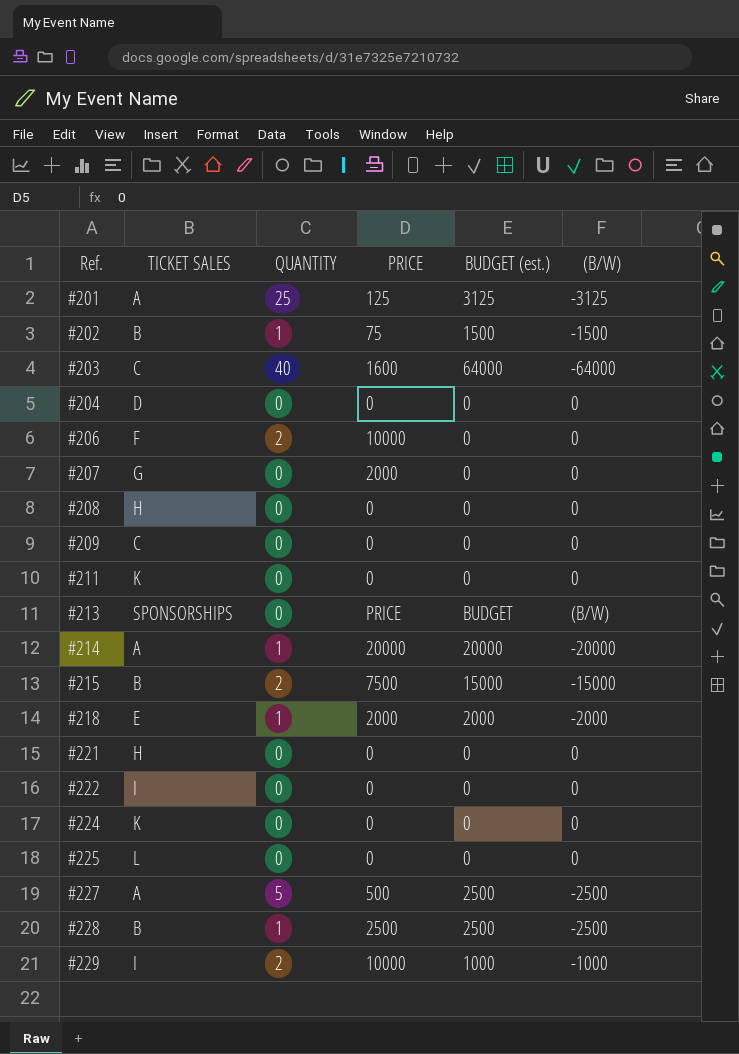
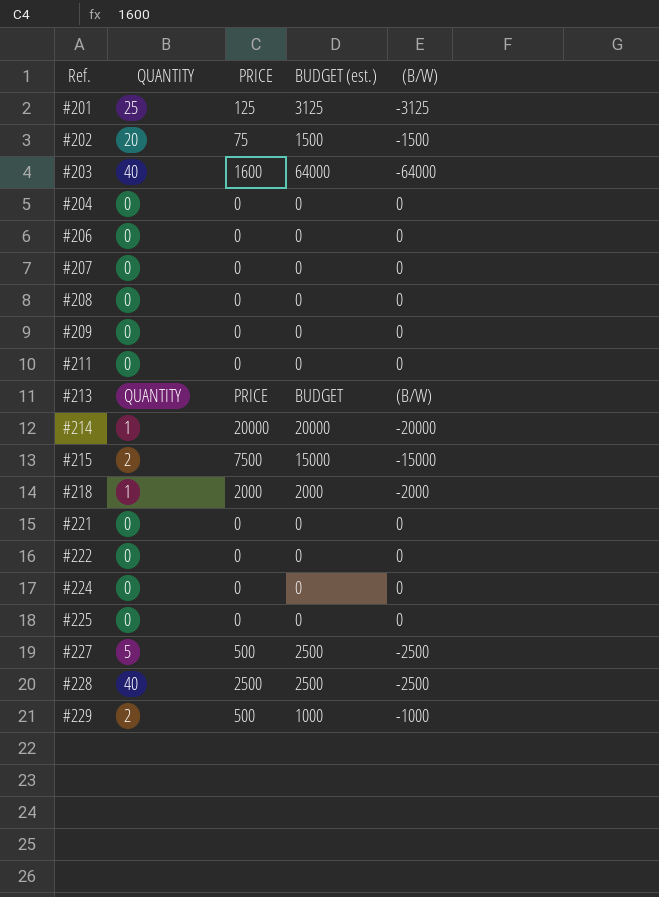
column TICKET SALES | position: 2 -> none
#202 | QUANTITY: 1 -> 20
#206 | QUANTITY: 2 -> 0
#206 | PRICE: 10000 -> 0
#207 | PRICE: 2000 -> 0
#213 | QUANTITY: 0 -> QUANTITY
#228 | QUANTITY: 1 -> 40
#229 | PRICE: 10000 -> 500

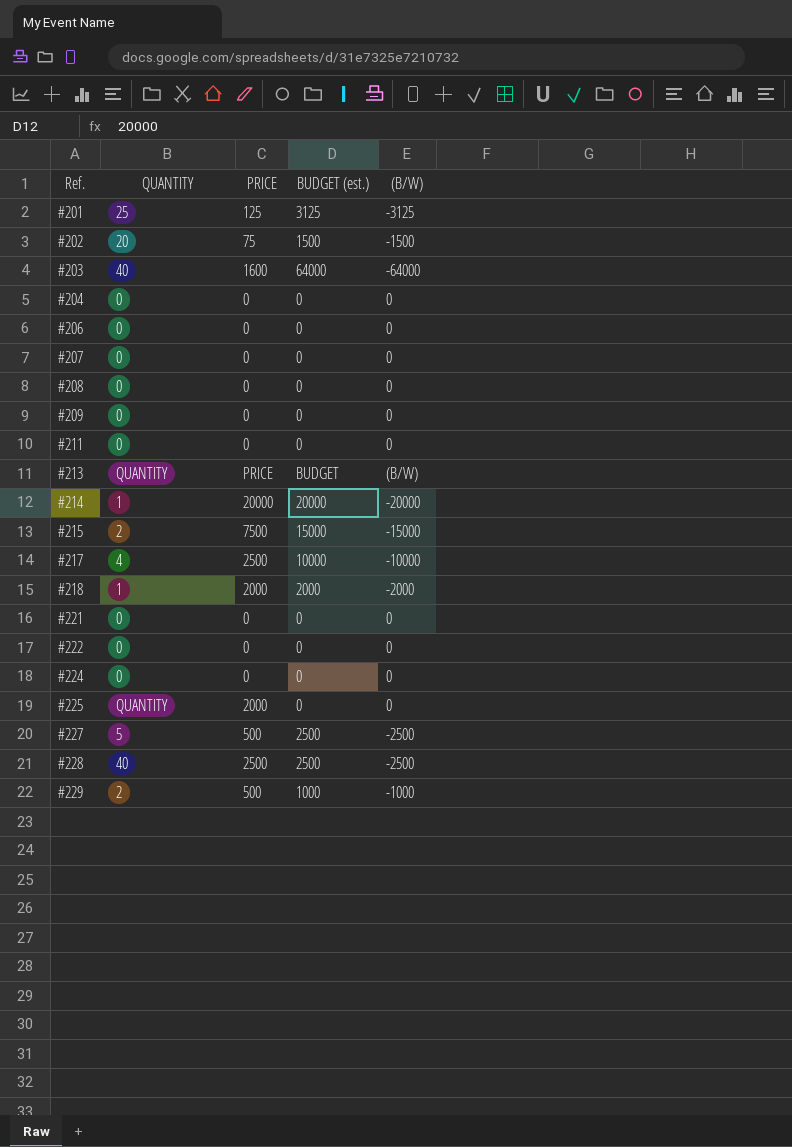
row #217: none -> 4 | 2500 | 10000 | -10000
#225 | QUANTITY: 0 -> QUANTITY
#225 | PRICE: 0 -> 2000

